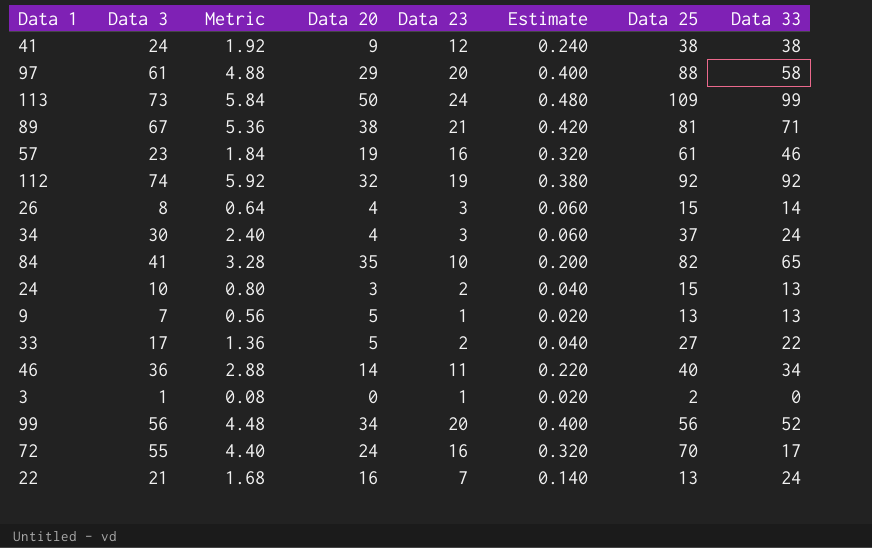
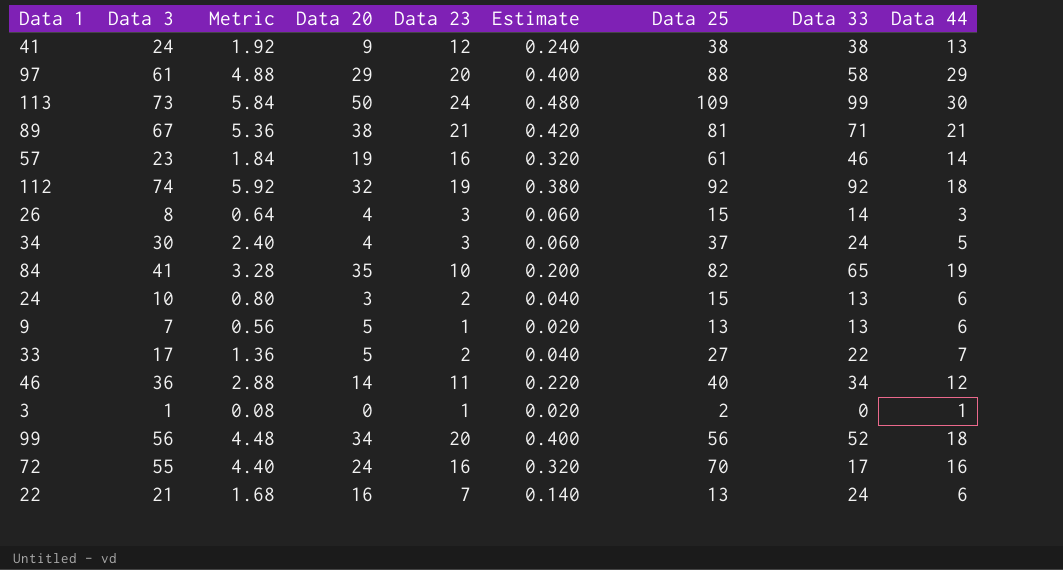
column Data 44 | position: none -> 9

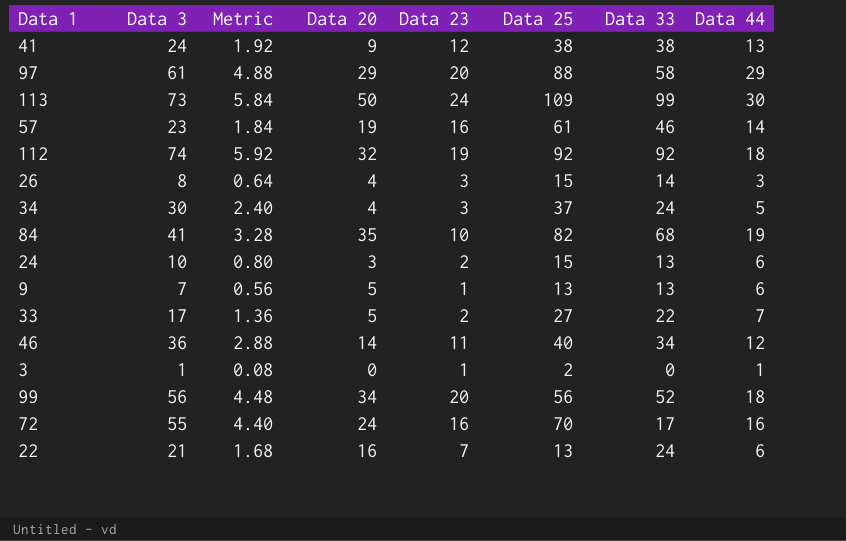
column Estimate | formula: [Data 23] * 0.02 -> none
row 89: 67 | 5.36 | 38 | 21 | 0.420 | 81 | 71 | 21 -> none
84 | Data 33: 65 -> 68

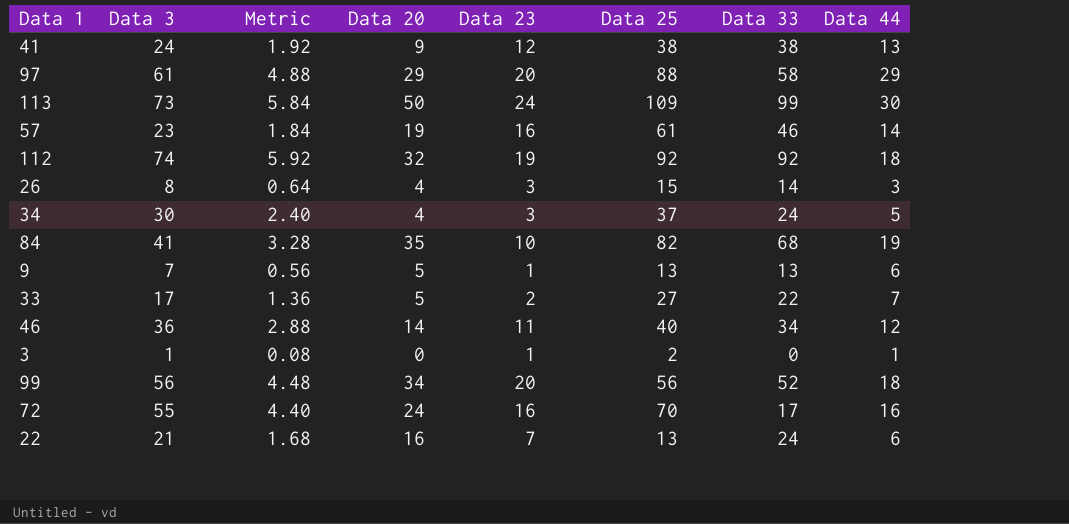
row 24: 10 | 0.80 | 3 | 2 | 15 | 13 | 6 -> none

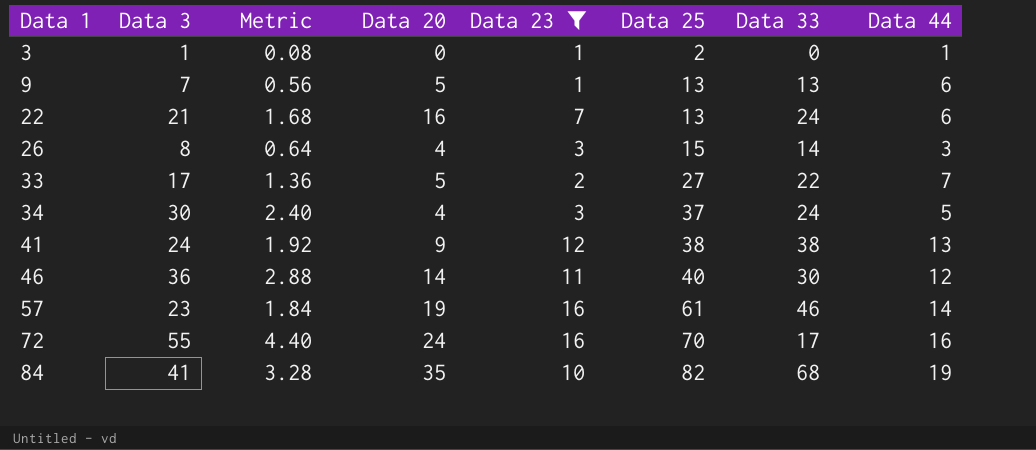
filter: none -> Data 23 <= 16
row order: none -> Data 1 ascending
46 | Data 33: 34 -> 30

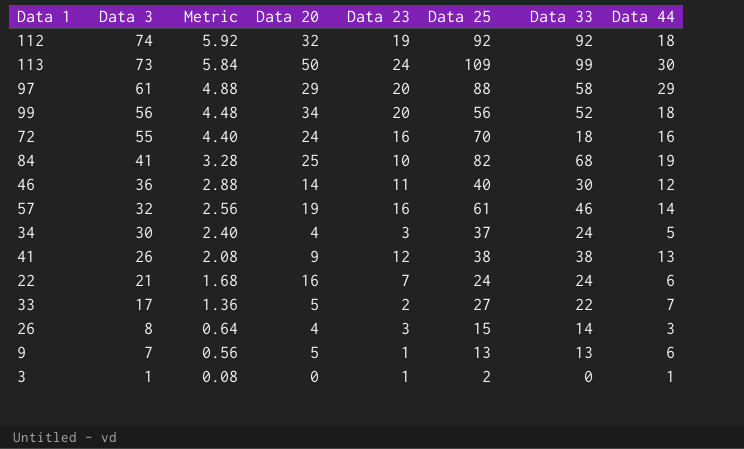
filter: Data 23 <= 16 -> none
row order: Data 1 ascending -> Data 3 descending
72 | Data 33: 17 -> 18
84 | Data 20: 35 -> 25
57 | Data 3: 23 -> 32
57 | Metric: 1.84 -> 2.56
41 | Data 3: 24 -> 26
41 | Metric: 1.92 -> 2.08
22 | Data 25: 13 -> 24

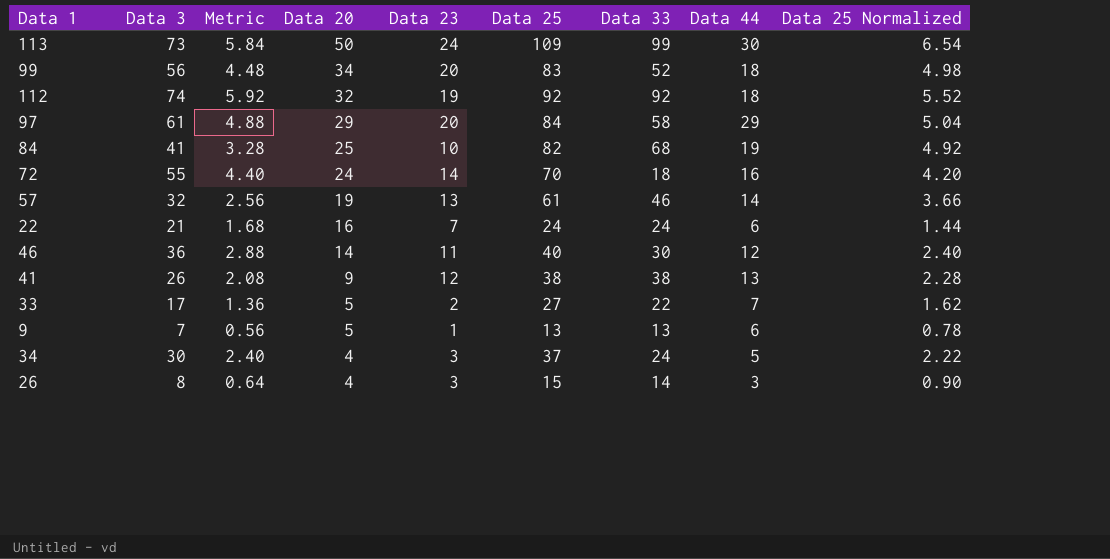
row order: Data 3 descending -> Data 20 descending
column Data 25 Normalized | formula: none -> [Data 25] * 0.06
row 3: 1 | 0.08 | 0 | 1 | 2 | 0 | 1 -> none
99 | Data 25: 56 -> 83
97 | Data 25: 88 -> 84
72 | Data 23: 16 -> 14
57 | Data 23: 16 -> 13

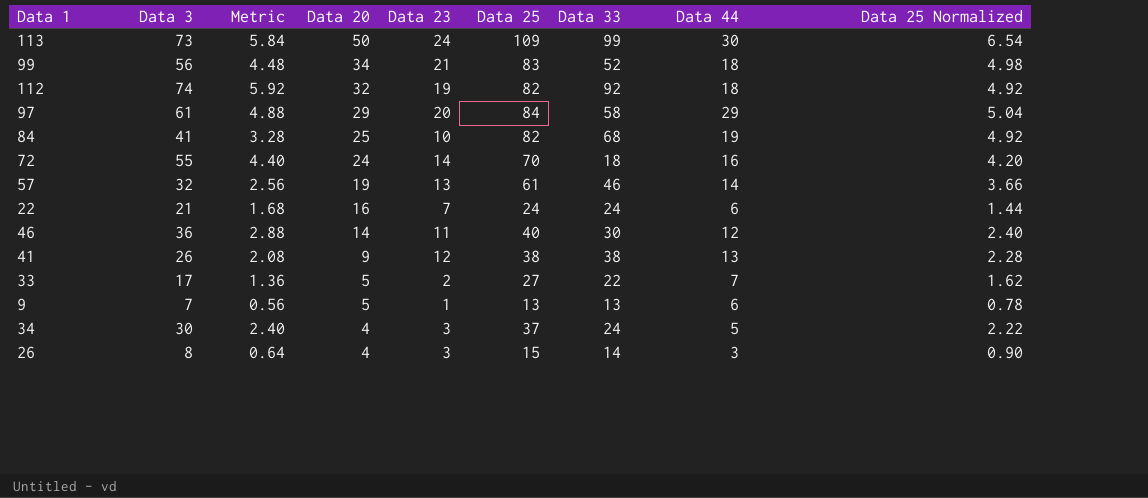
99 | Data 23: 20 -> 21
112 | Data 25: 92 -> 82
112 | Data 25 Normalized: 5.52 -> 4.92

